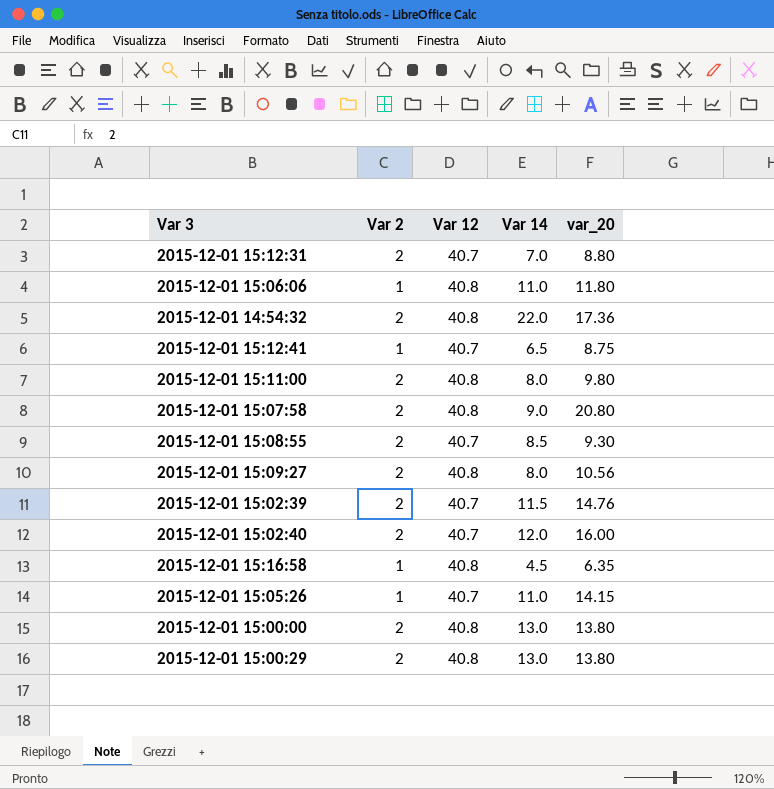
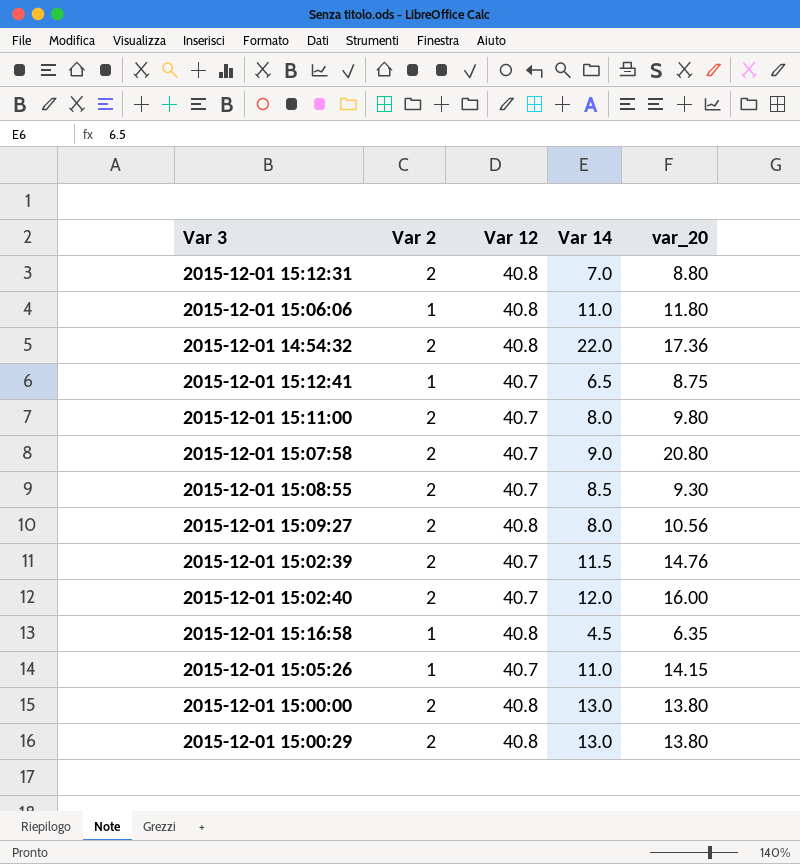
2015-12-01 15:12:31 | Var 12: 40.7 -> 40.8
2015-12-01 15:11:00 | Var 12: 40.8 -> 40.7
2015-12-01 15:07:58 | Var 12: 40.8 -> 40.7

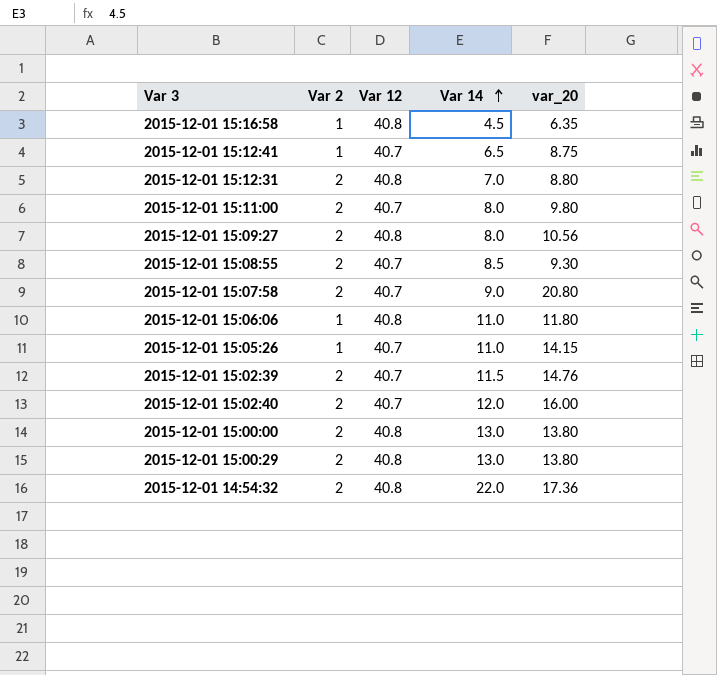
row order: none -> Var 14 ascending

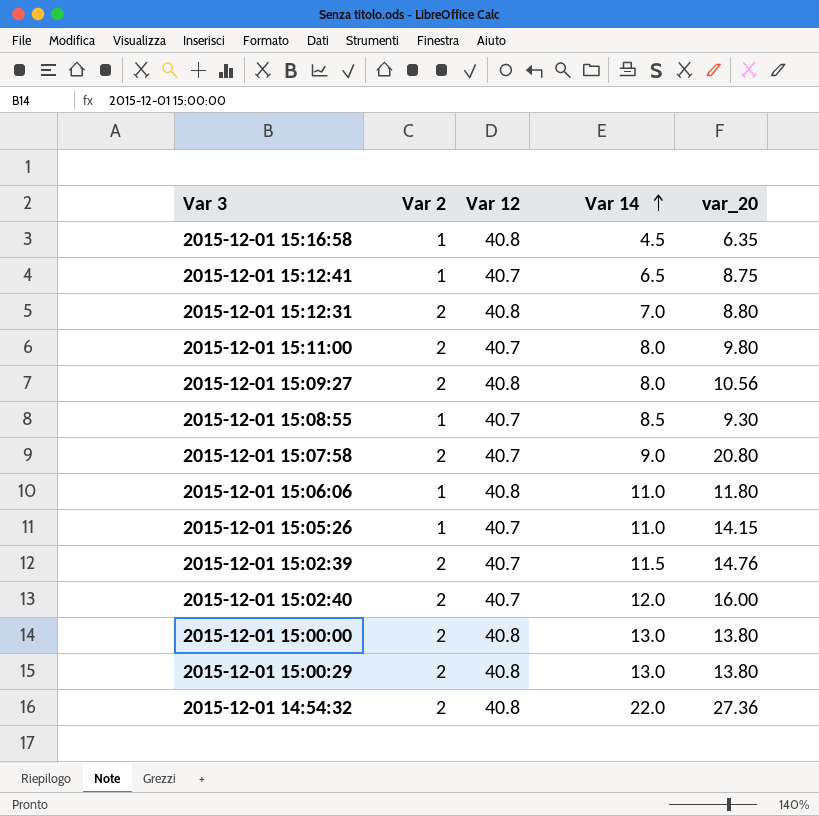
2015-12-01 15:08:55 | Var 2: 2 -> 1
2015-12-01 14:54:32 | var_20: 17.36 -> 27.36

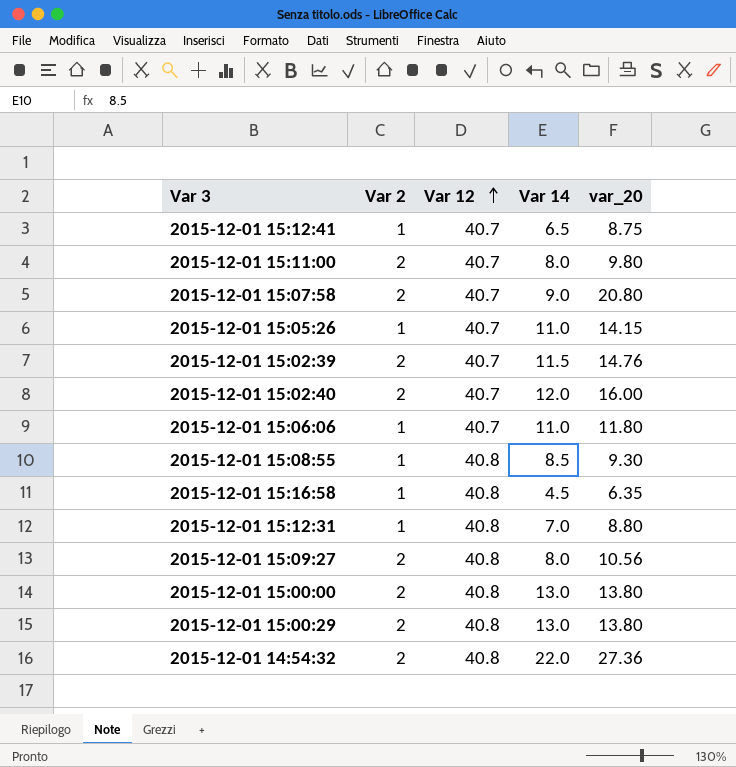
row order: Var 14 ascending -> Var 12 ascending
2015-12-01 15:06:06 | Var 12: 40.8 -> 40.7
2015-12-01 15:08:55 | Var 12: 40.7 -> 40.8
2015-12-01 15:12:31 | Var 2: 2 -> 1

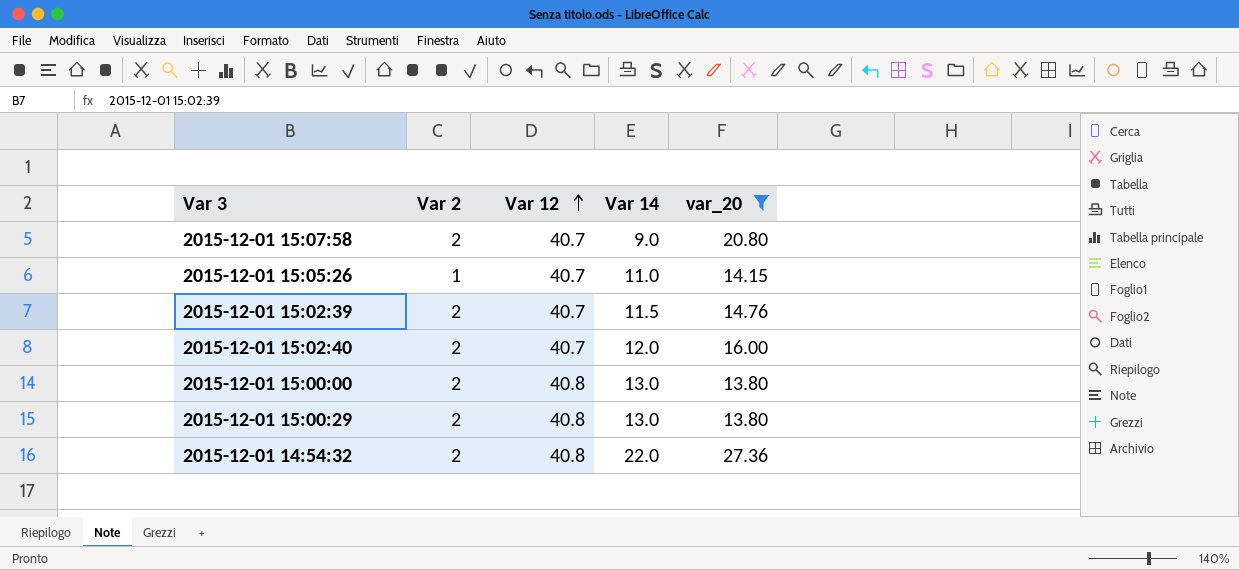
filter: none -> var_20 >= 13.80

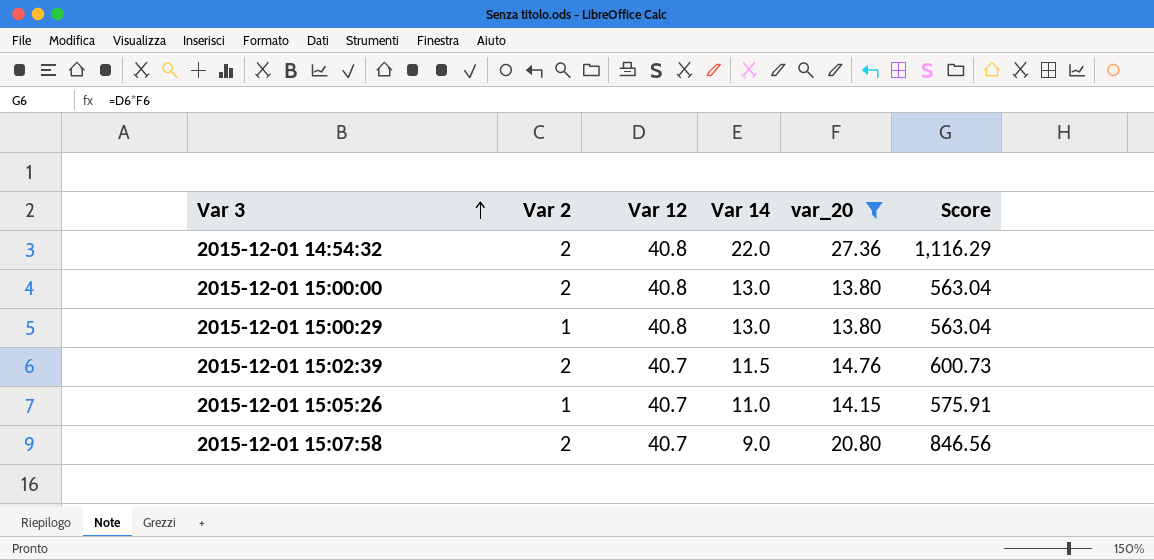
row order: Var 12 ascending -> Var 3 ascending
column Score | formula: none -> [Var 12] * [var_20]
row 2015-12-01 15:02:40: 2 | 40.7 | 12.0 | 16.00 -> none
2015-12-01 15:00:29 | Var 2: 2 -> 1

